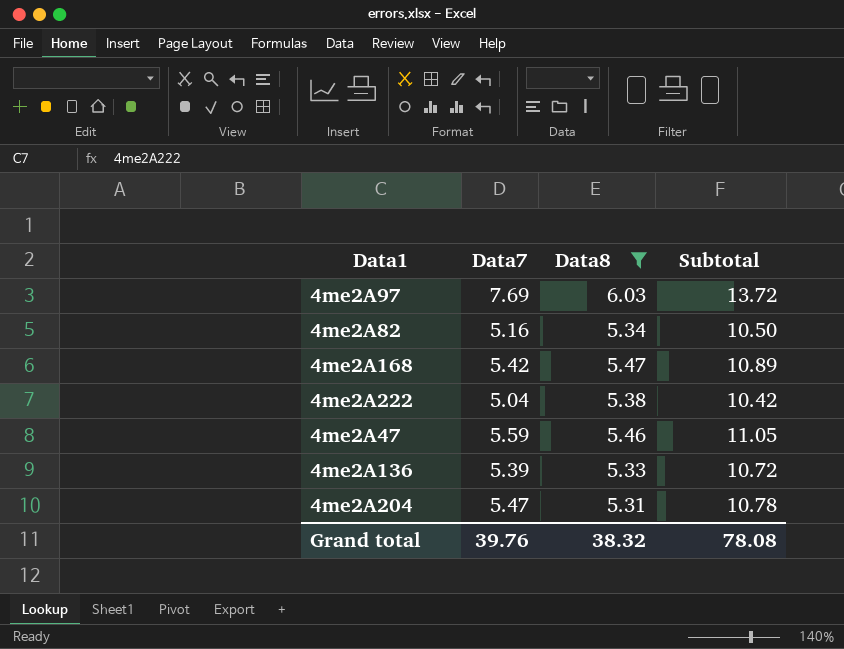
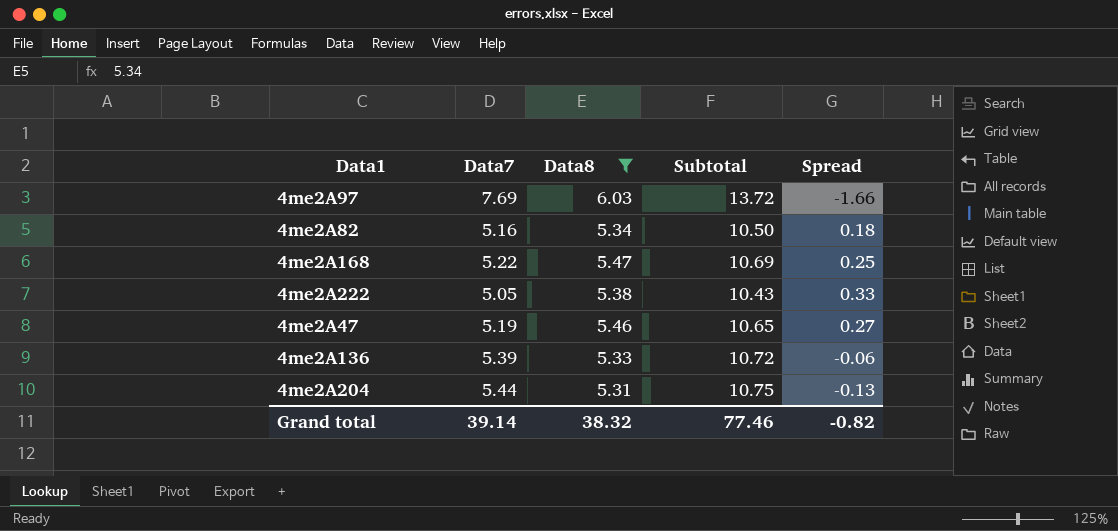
column Spread | formula: none -> [Data8] - [Data7]
4me2A168 | Data7: 5.42 -> 5.22
4me2A168 | Subtotal: 10.89 -> 10.69
4me2A222 | Data7: 5.04 -> 5.05
4me2A222 | Subtotal: 10.42 -> 10.43
4me2A47 | Data7: 5.59 -> 5.19
4me2A47 | Subtotal: 11.05 -> 10.65
4me2A204 | Data7: 5.47 -> 5.44
4me2A204 | Subtotal: 10.78 -> 10.75
Grand total | Data7: 39.76 -> 39.14
Grand total | Subtotal: 78.08 -> 77.46

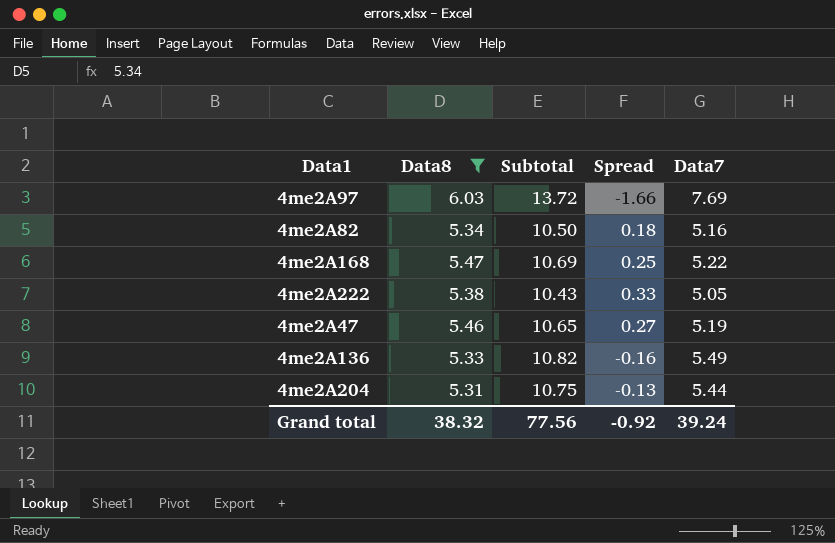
column Data7 | position: 2 -> 5
4me2A136 | Subtotal: 10.72 -> 10.82
4me2A136 | Spread: -0.06 -> -0.16
4me2A136 | Data7: 5.39 -> 5.49
Grand total | Subtotal: 77.46 -> 77.56
Grand total | Spread: -0.82 -> -0.92
Grand total | Data7: 39.14 -> 39.24

